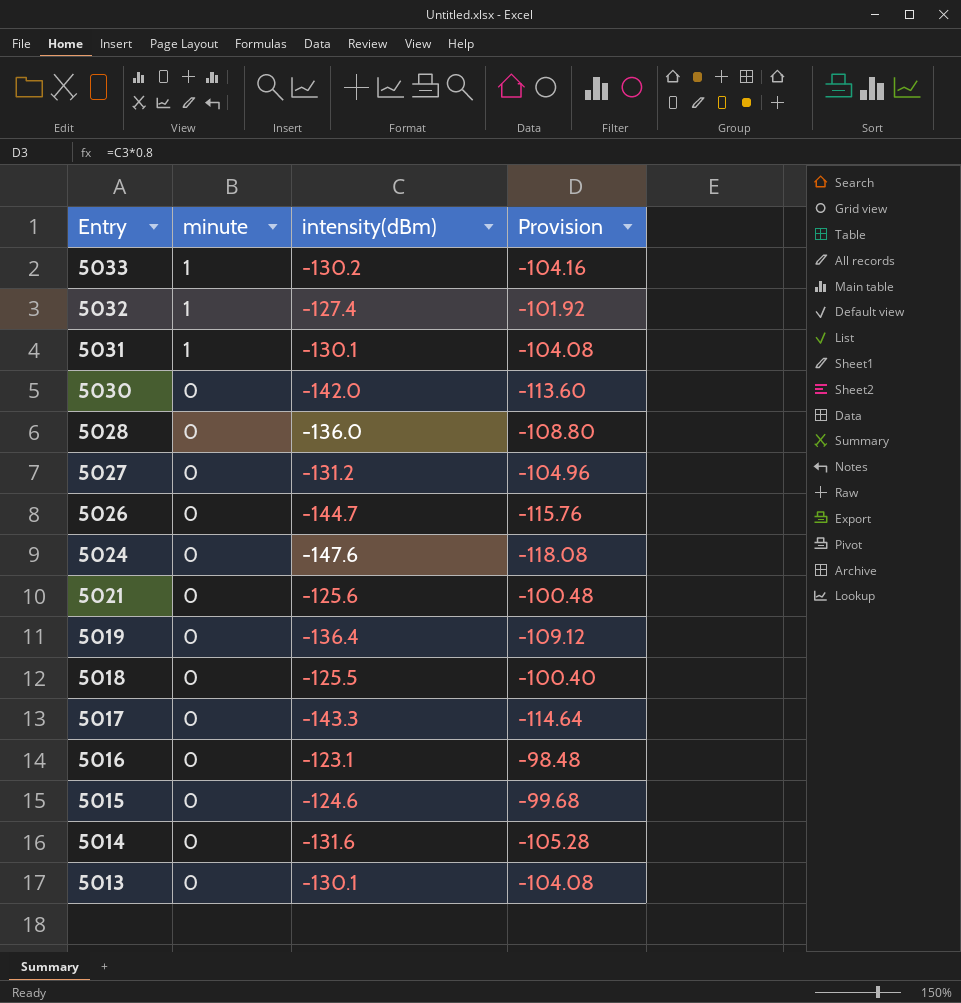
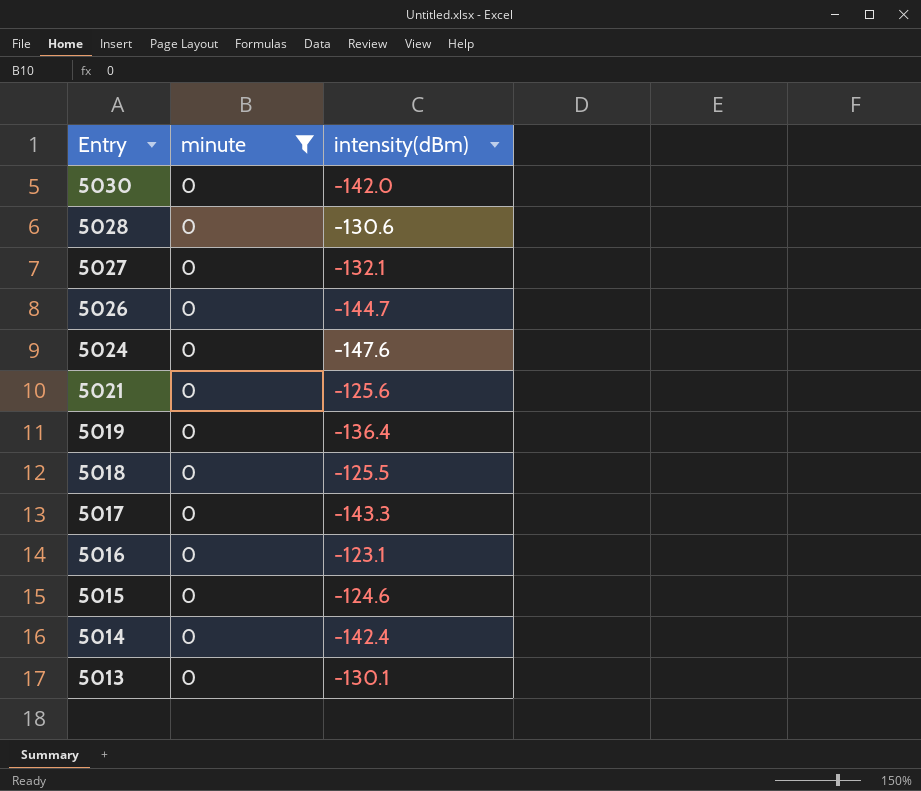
filter: none -> minute = 0
column Provision | formula: [intensity(dBm)] * 0.8 -> none
5028 | intensity(dBm): -136.0 -> -130.6
5027 | intensity(dBm): -131.2 -> -132.1
5014 | intensity(dBm): -131.6 -> -142.4

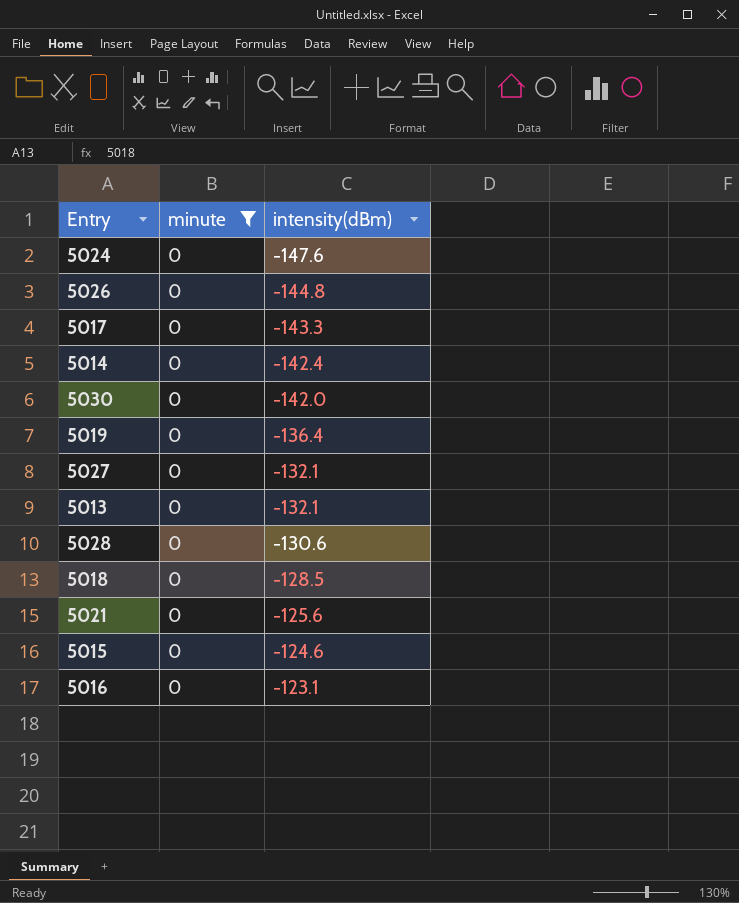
row order: Entry descending -> intensity(dBm) ascending
5026 | intensity(dBm): -144.7 -> -144.8
5013 | intensity(dBm): -130.1 -> -132.1
5018 | intensity(dBm): -125.5 -> -128.5

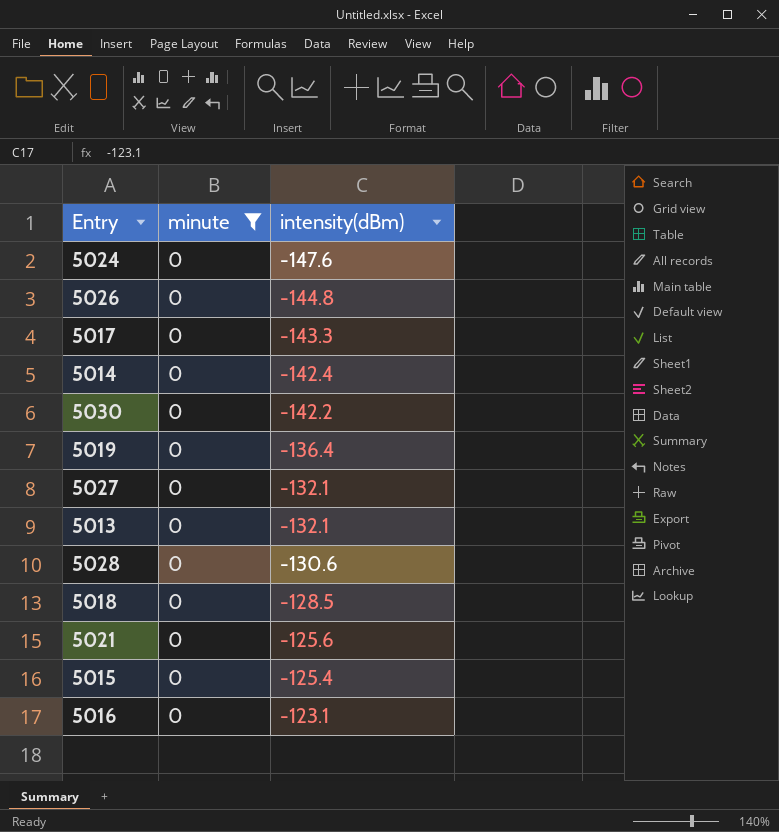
5030 | intensity(dBm): -142.0 -> -142.2
5015 | intensity(dBm): -124.6 -> -125.4

